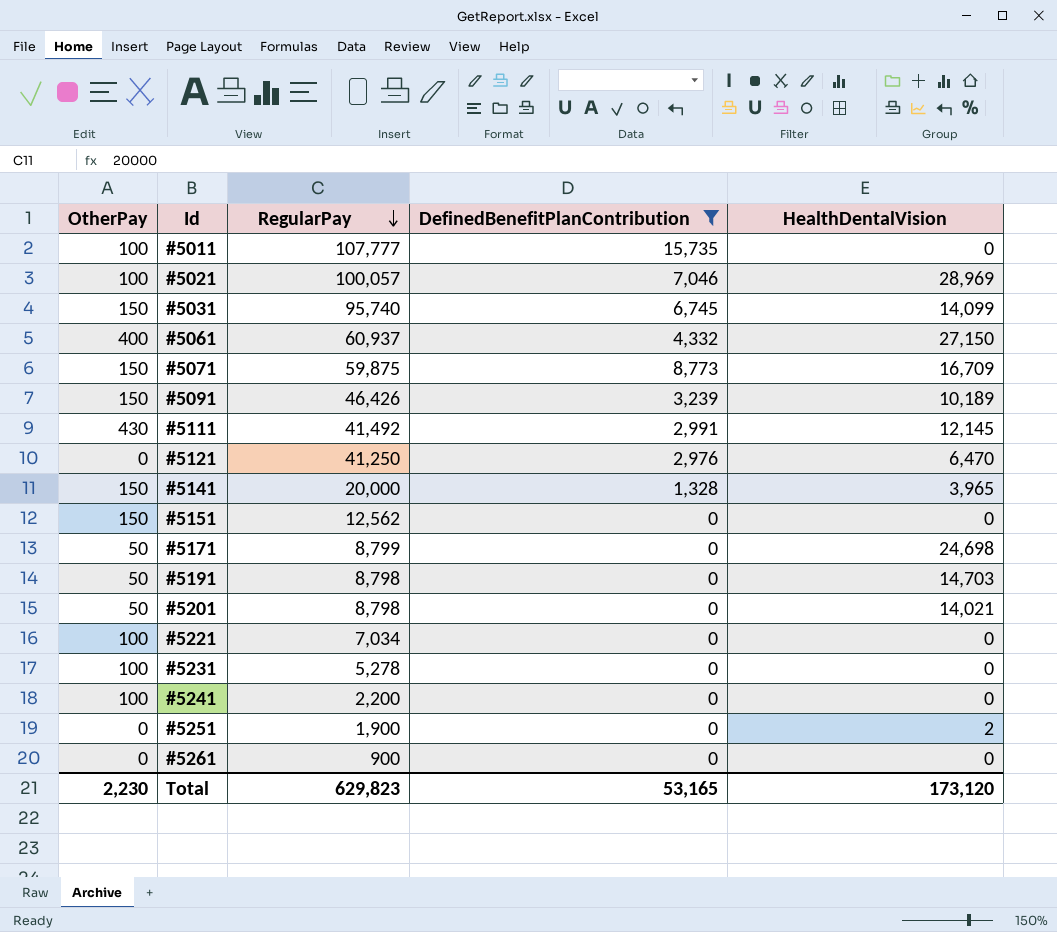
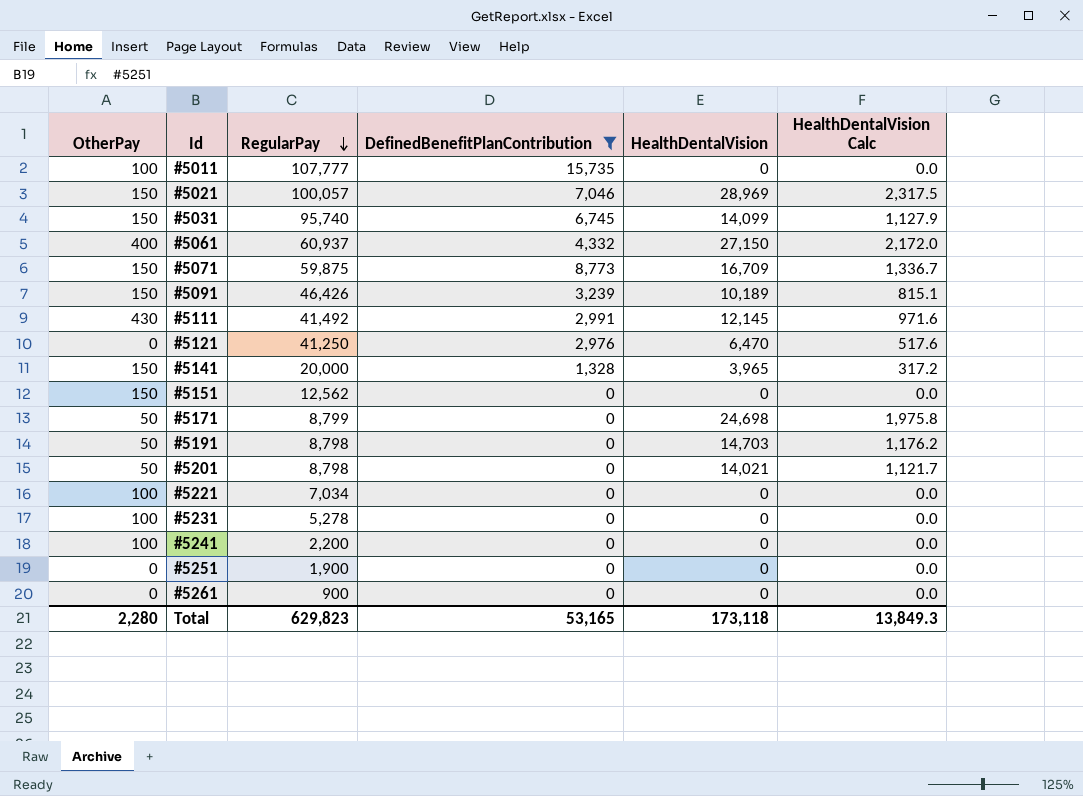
column HealthDentalVision Calc | formula: none -> [HealthDentalVision] * 0.08
#5021 | OtherPay: 100 -> 150
#5251 | HealthDentalVision: 2 -> 0
Total | OtherPay: 2,230 -> 2,280
Total | HealthDentalVision: 173,120 -> 173,118

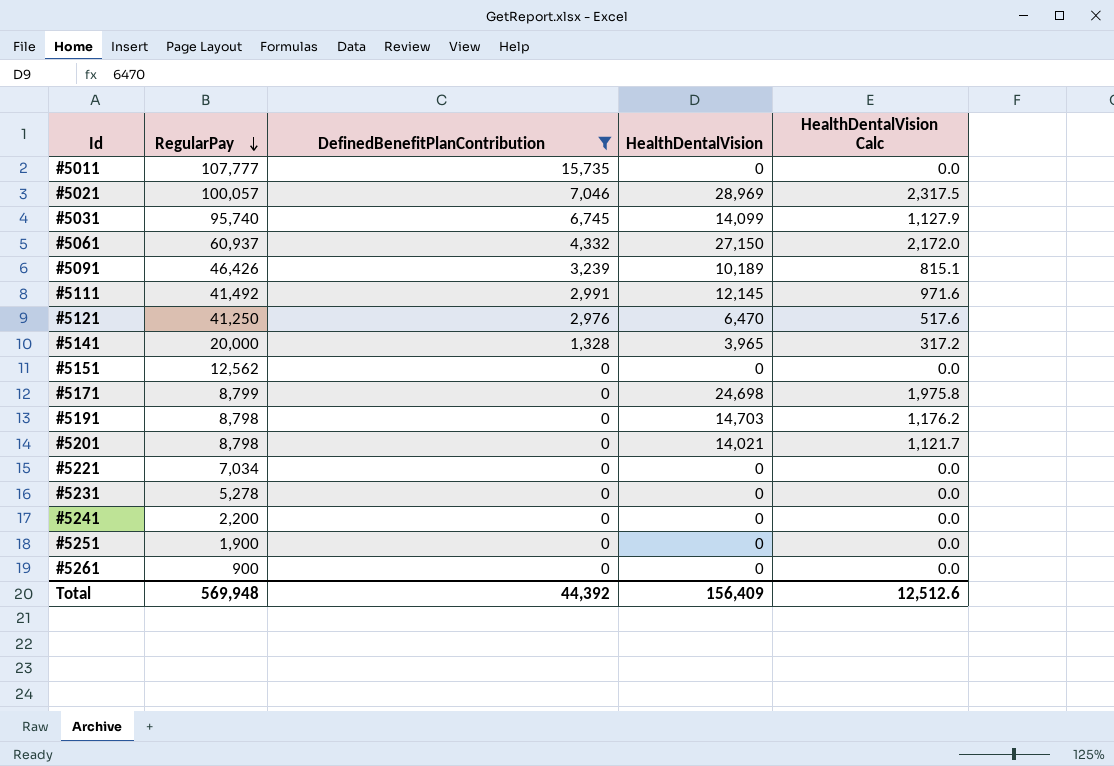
column OtherPay | position: 1 -> none
row #5071: 150 | 59,875 | 8,773 | 16,709 | 1,336.7 -> none
Total | RegularPay: 629,823 -> 569,948
Total | DefinedBenefitPlanContribution: 53,165 -> 44,392
Total | HealthDentalVision: 173,118 -> 156,409
Total | HealthDentalVision Calc: 13,849.3 -> 12,512.6

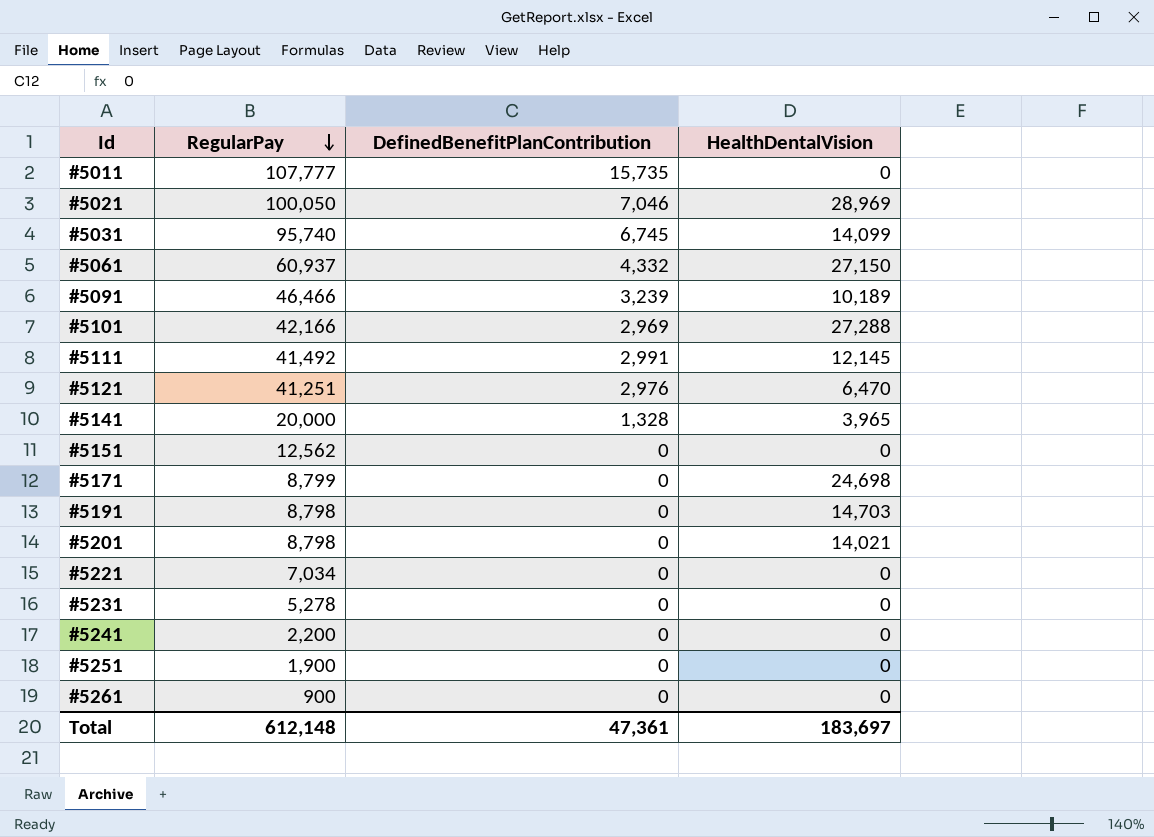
filter: DefinedBenefitPlanContribution != 2,969 -> none
column HealthDentalVision Calc | formula: [HealthDentalVision] * 0.08 -> none
#5021 | RegularPay: 100,057 -> 100,050
#5091 | RegularPay: 46,426 -> 46,466
#5121 | RegularPay: 41,250 -> 41,251
Total | RegularPay: 569,948 -> 612,148
Total | DefinedBenefitPlanContribution: 44,392 -> 47,361
Total | HealthDentalVision: 156,409 -> 183,697

